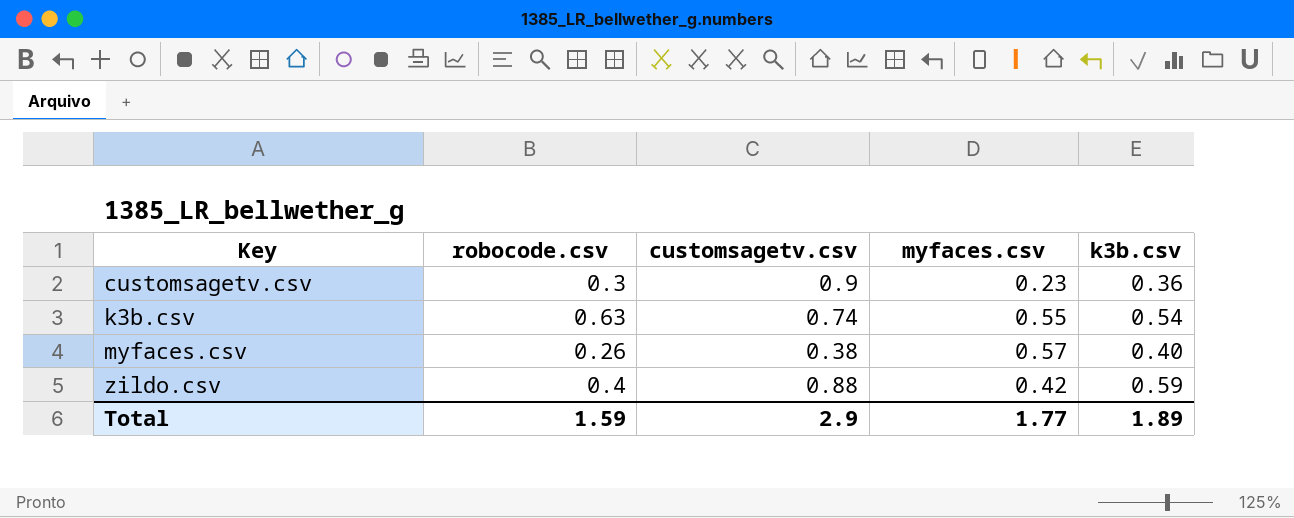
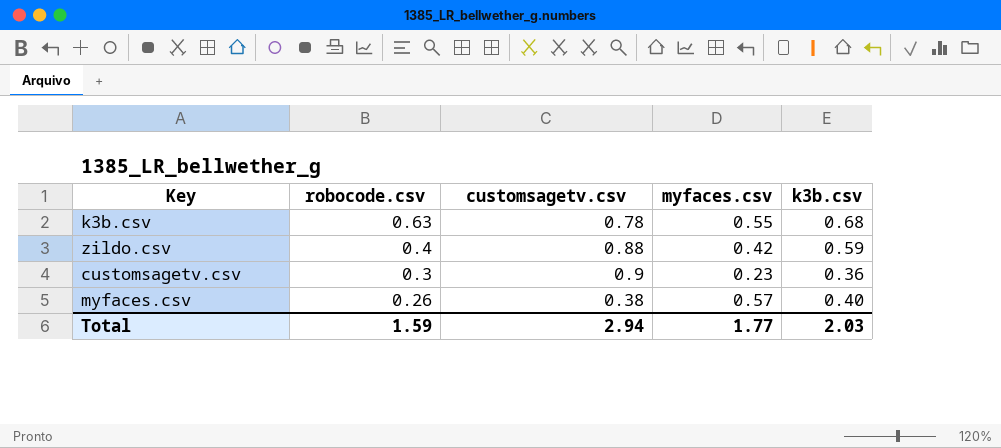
row order: Key ascending -> robocode.csv descending
k3b.csv | customsagetv.csv: 0.74 -> 0.78
k3b.csv | k3b.csv: 0.54 -> 0.68
Total | customsagetv.csv: 2.9 -> 2.94
Total | k3b.csv: 1.89 -> 2.03

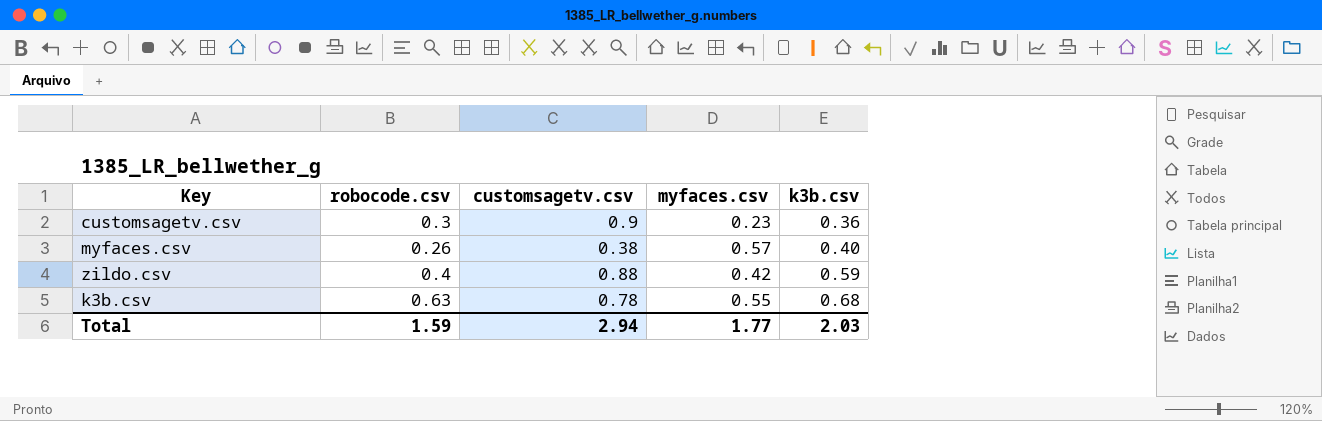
row order: robocode.csv descending -> k3b.csv ascending

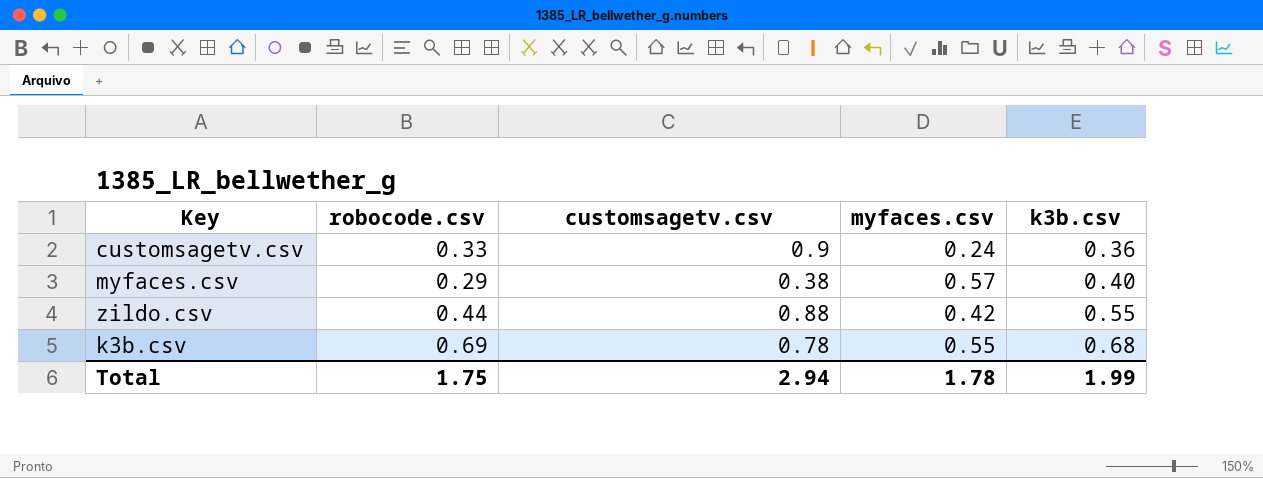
customsagetv.csv | robocode.csv: 0.3 -> 0.33
customsagetv.csv | myfaces.csv: 0.23 -> 0.24
myfaces.csv | robocode.csv: 0.26 -> 0.29
zildo.csv | robocode.csv: 0.4 -> 0.44
zildo.csv | k3b.csv: 0.59 -> 0.55
k3b.csv | robocode.csv: 0.63 -> 0.69
Total | robocode.csv: 1.59 -> 1.75
Total | myfaces.csv: 1.77 -> 1.78
Total | k3b.csv: 2.03 -> 1.99

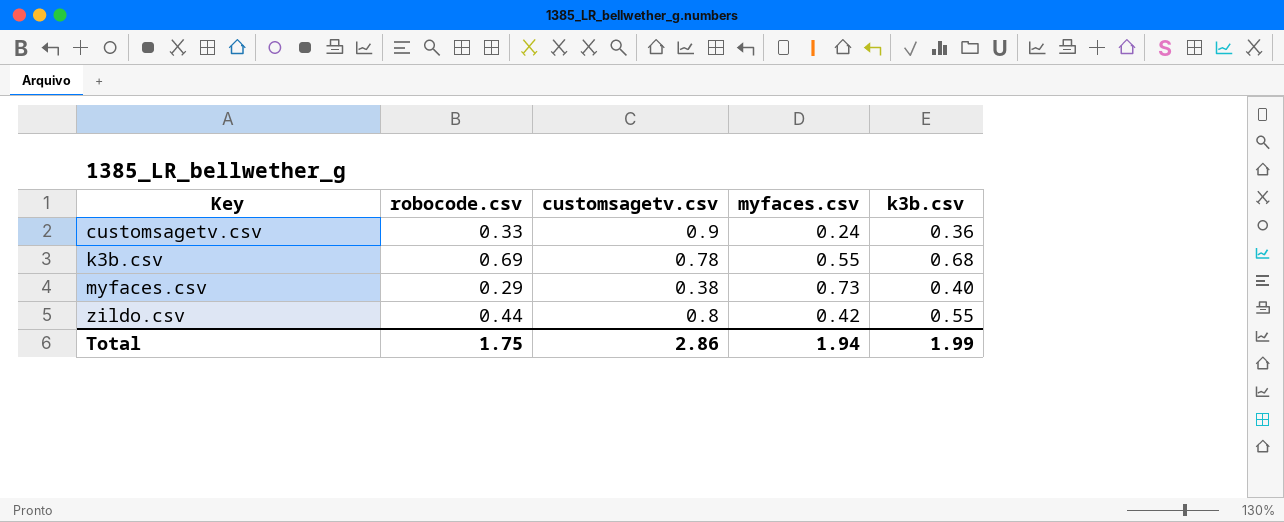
row order: k3b.csv ascending -> Key ascending
myfaces.csv | myfaces.csv: 0.57 -> 0.73
zildo.csv | customsagetv.csv: 0.88 -> 0.8
Total | customsagetv.csv: 2.94 -> 2.86
Total | myfaces.csv: 1.78 -> 1.94

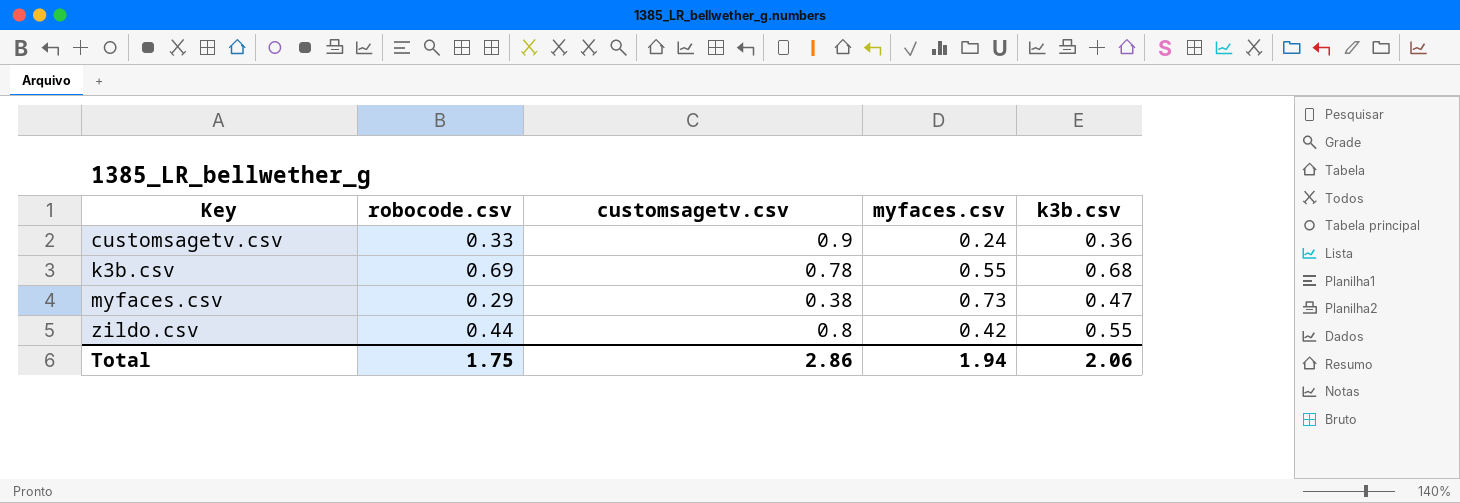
myfaces.csv | k3b.csv: 0.40 -> 0.47
Total | k3b.csv: 1.99 -> 2.06

